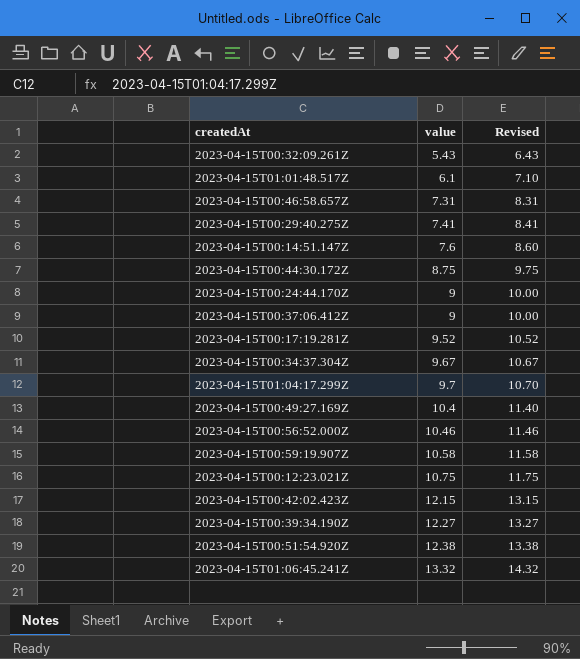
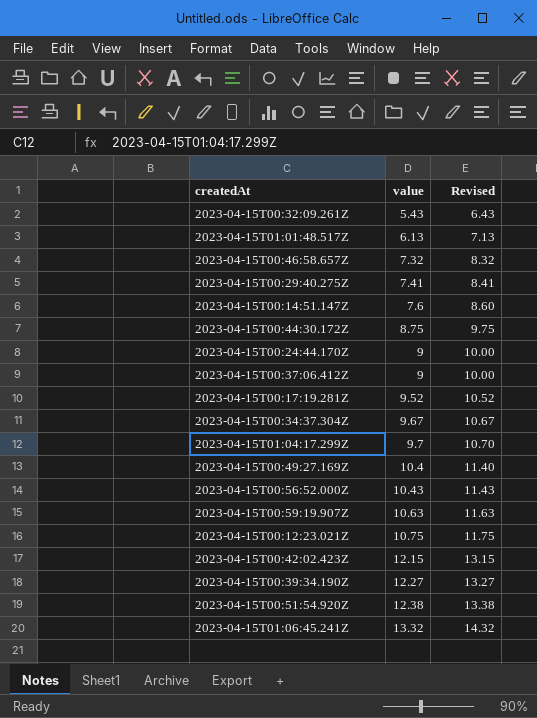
2023-04-15T01:01:48.517Z | value: 6.1 -> 6.13
2023-04-15T01:01:48.517Z | Revised: 7.10 -> 7.13
2023-04-15T00:46:58.657Z | value: 7.31 -> 7.32
2023-04-15T00:46:58.657Z | Revised: 8.31 -> 8.32
2023-04-15T00:56:52.000Z | value: 10.46 -> 10.43
2023-04-15T00:56:52.000Z | Revised: 11.46 -> 11.43
2023-04-15T00:59:19.907Z | value: 10.58 -> 10.63
2023-04-15T00:59:19.907Z | Revised: 11.58 -> 11.63

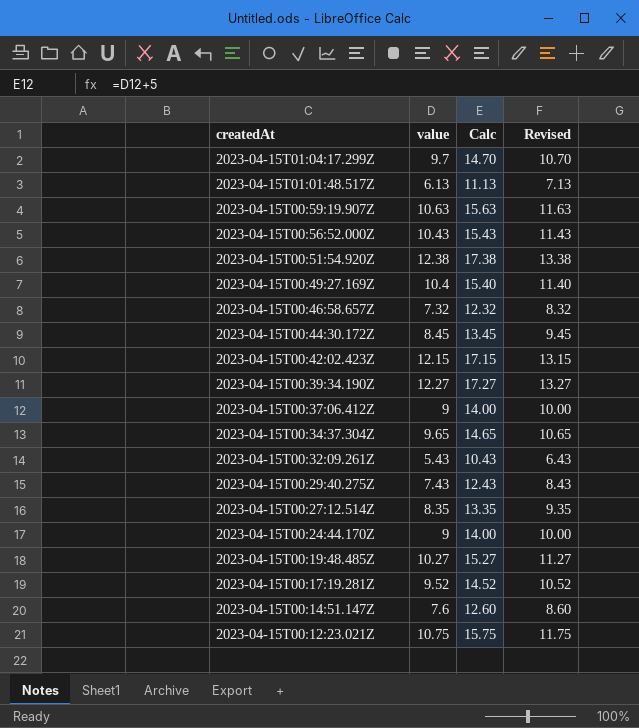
row order: value ascending -> createdAt descending
column Calc | formula: none -> [value] + 5
row 2023-04-15T01:06:45.241Z: 13.32 | 14.32 -> none
2023-04-15T00:44:30.172Z | value: 8.75 -> 8.45
2023-04-15T00:44:30.172Z | Revised: 9.75 -> 9.45
2023-04-15T00:34:37.304Z | value: 9.67 -> 9.65
2023-04-15T00:34:37.304Z | Revised: 10.67 -> 10.65
2023-04-15T00:29:40.275Z | value: 7.41 -> 7.43
2023-04-15T00:29:40.275Z | Revised: 8.41 -> 8.43
row 2023-04-15T00:27:12.514Z: none -> 8.35 | 13.35 | 9.35
row 2023-04-15T00:19:48.485Z: none -> 10.27 | 15.27 | 11.27

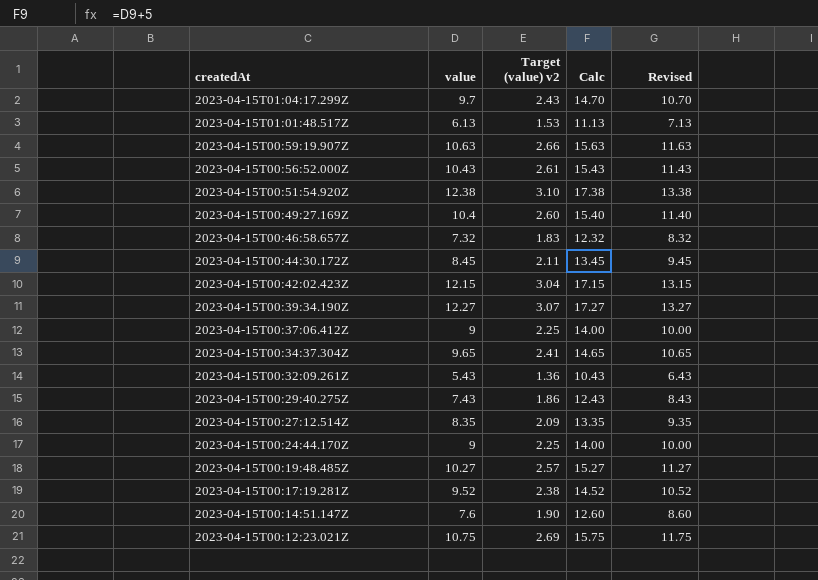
column Target (value) v2 | formula: none -> [value] * 0.25

